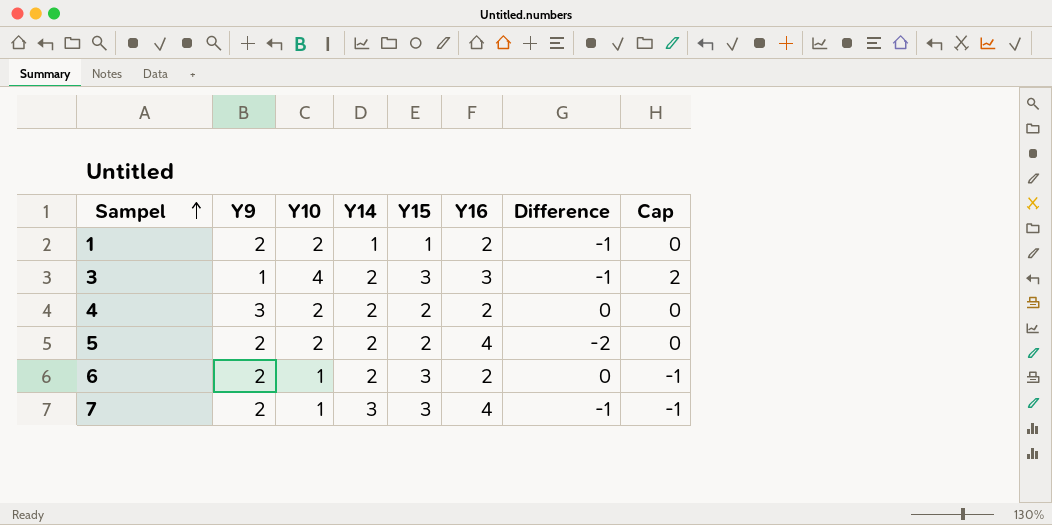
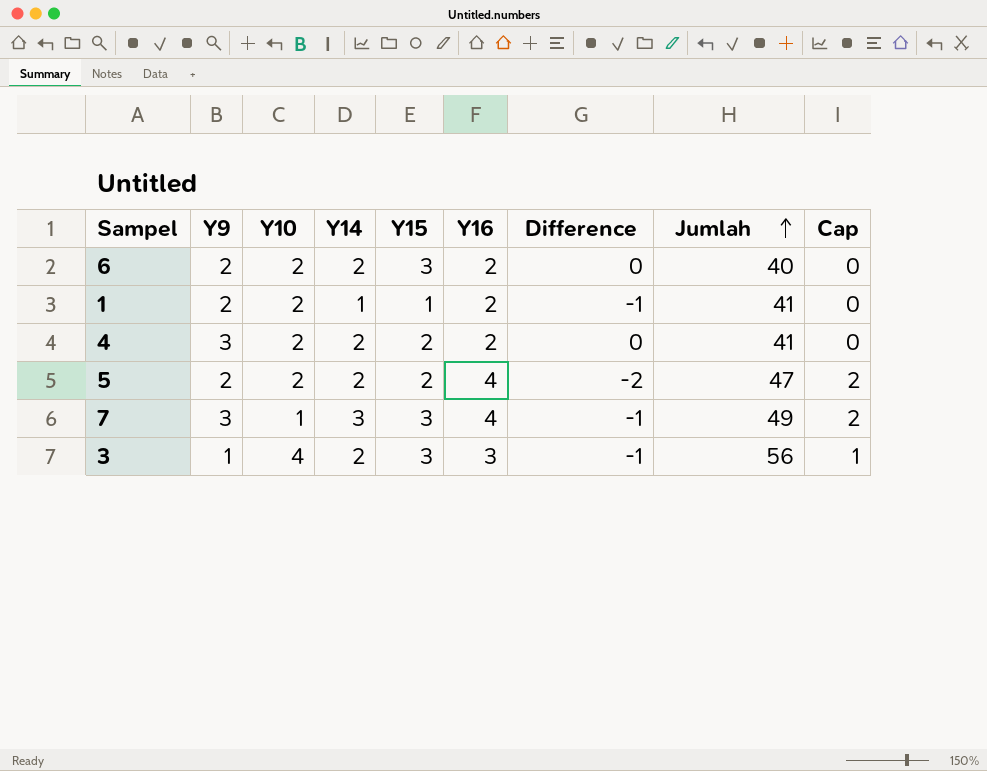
row order: Sampel ascending -> Jumlah ascending
column Jumlah | position: none -> 8
column Cap | formula: [Y10] - 2 -> [Y16] - 2
6 | Y10: 1 -> 2
7 | Y9: 2 -> 3

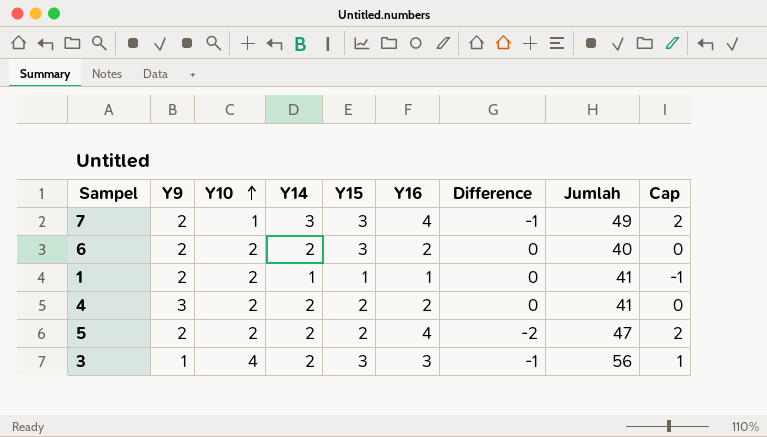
row order: Jumlah ascending -> Y10 ascending
7 | Y9: 3 -> 2
1 | Y16: 2 -> 1
1 | Difference: -1 -> 0
1 | Cap: 0 -> -1

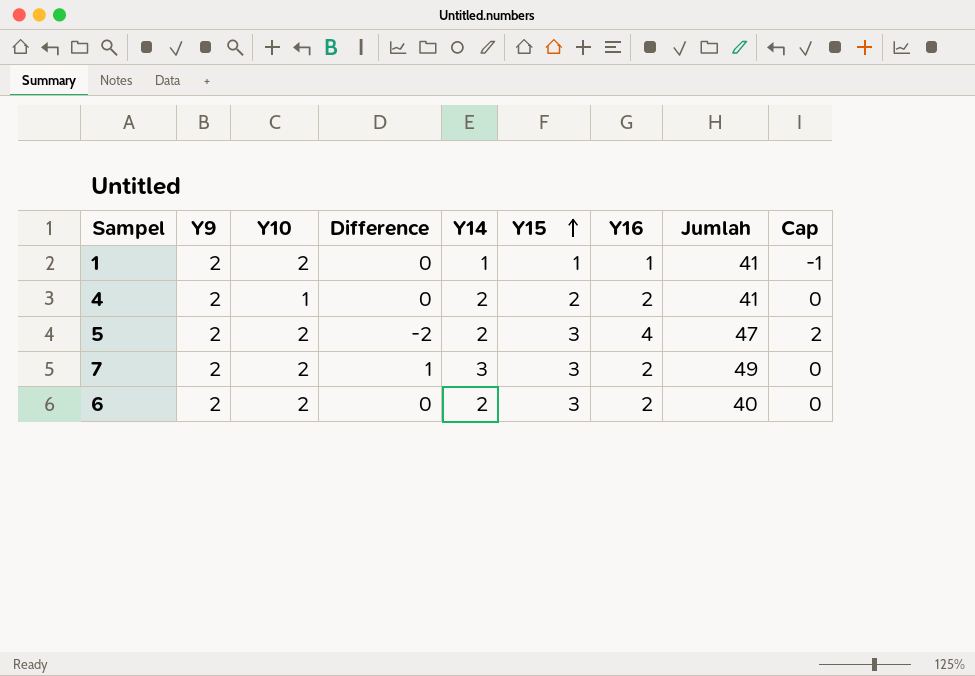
row order: Y10 ascending -> Y15 ascending
column Difference | position: 7 -> 4
row 3: 1 | 4 | 2 | 3 | 3 | -1 | 56 | 1 -> none
4 | Y9: 3 -> 2
4 | Y10: 2 -> 1
5 | Y15: 2 -> 3
7 | Y10: 1 -> 2
7 | Difference: -1 -> 1
7 | Y16: 4 -> 2
7 | Cap: 2 -> 0

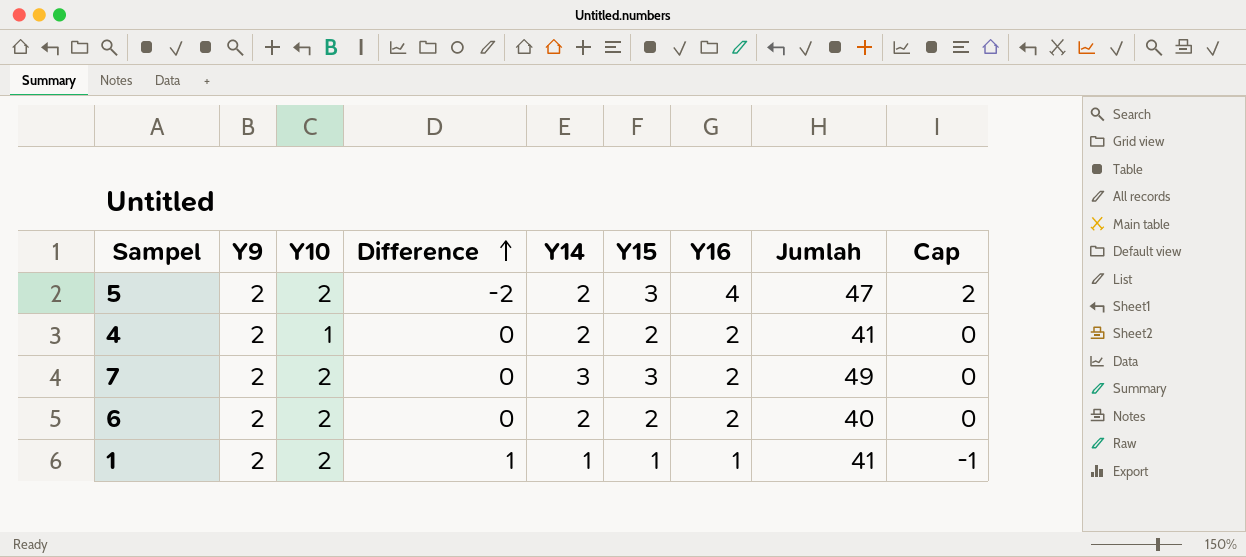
row order: Y15 ascending -> Difference ascending
column Difference | formula: [Y14] - [Y16] -> [Y9] - [Y16]
6 | Y15: 3 -> 2

